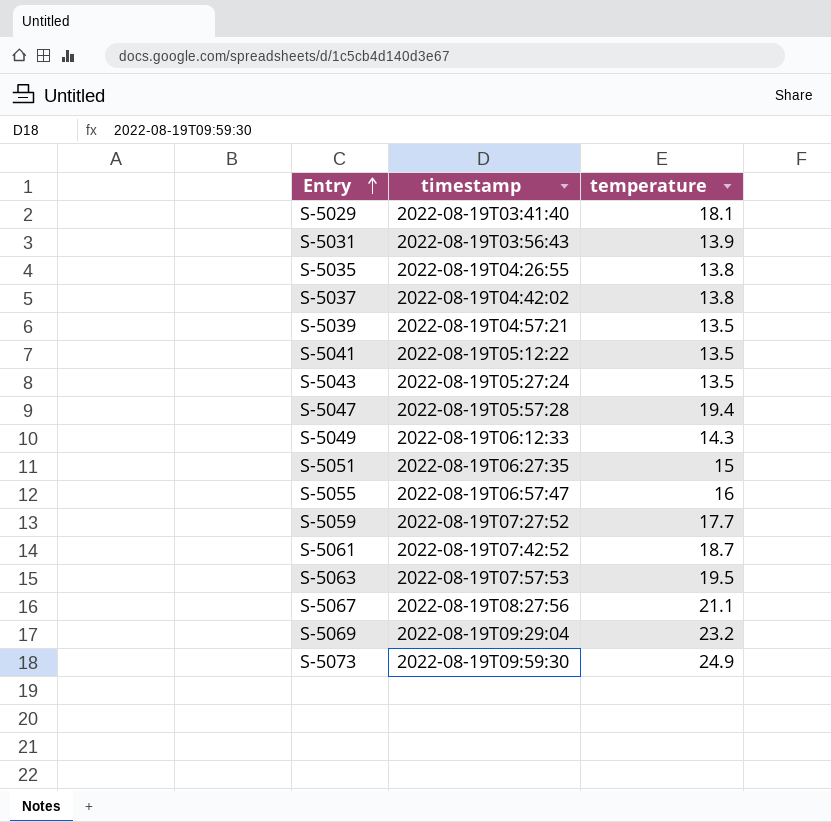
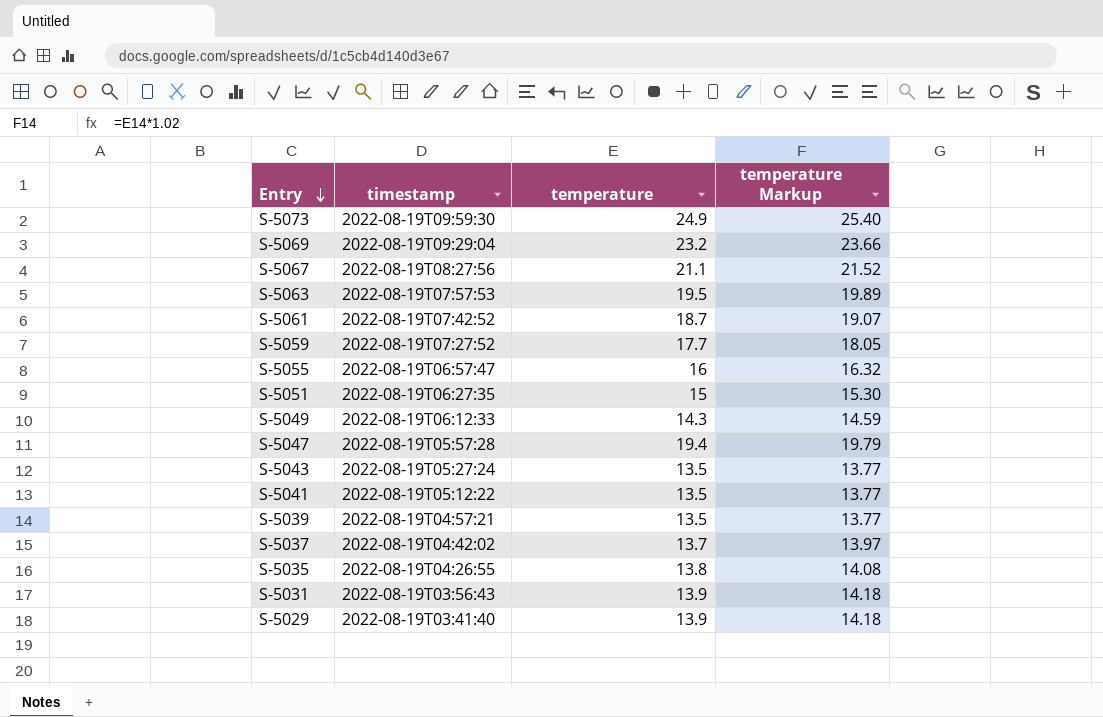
row order: Entry ascending -> Entry descending
column temperature Markup | formula: none -> [temperature] * 1.02
S-5037 | temperature: 13.8 -> 13.7
S-5029 | temperature: 18.1 -> 13.9

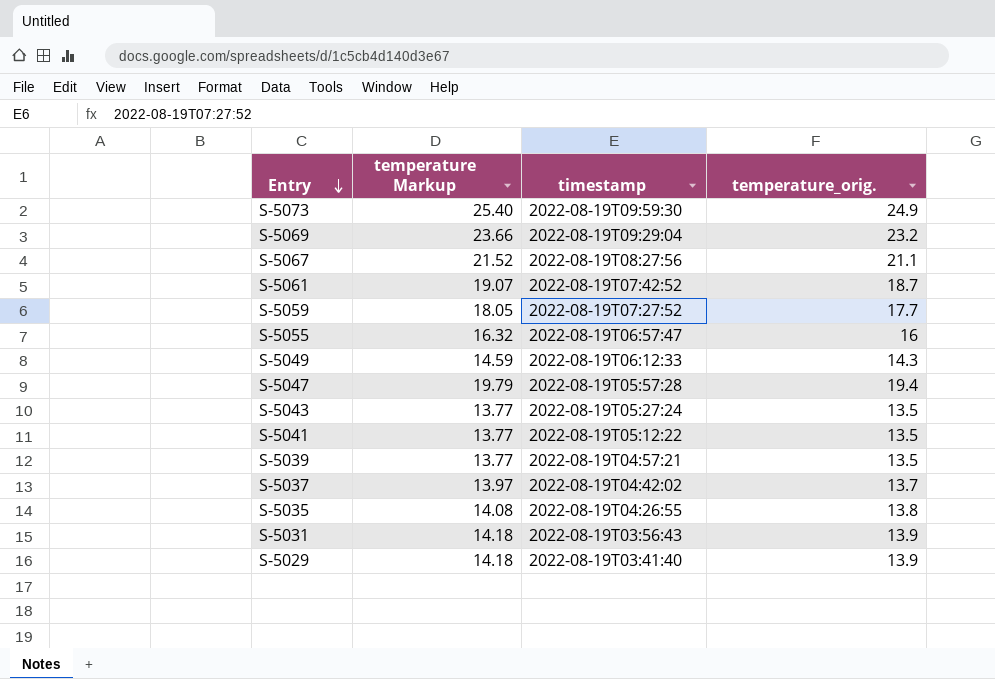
column temperature Markup | position: 4 -> 2
column name: temperature -> temperature_orig.
row S-5063: 2022-08-19T07:57:53 | 19.5 | 19.89 -> none
row S-5051: 2022-08-19T06:27:35 | 15 | 15.30 -> none

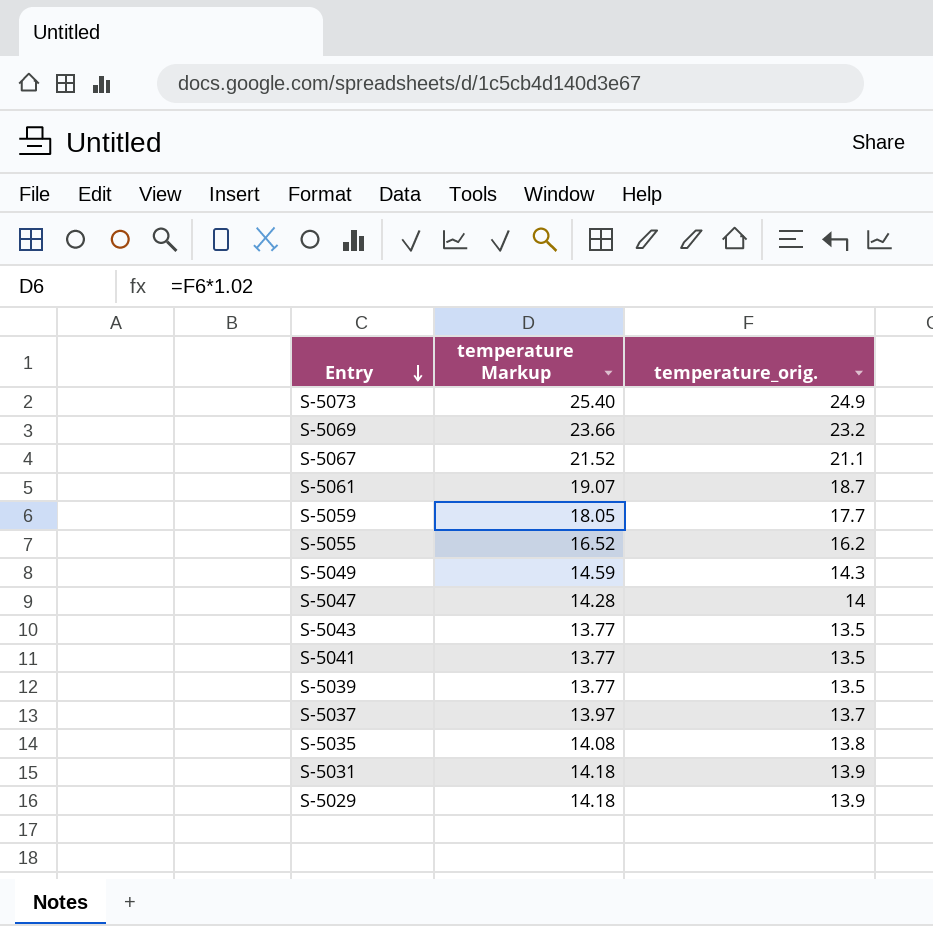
column timestamp | position: 3 -> none
S-5055 | temperature Markup: 16.32 -> 16.52
S-5055 | temperature_orig.: 16 -> 16.2
S-5047 | temperature Markup: 19.79 -> 14.28
S-5047 | temperature_orig.: 19.4 -> 14

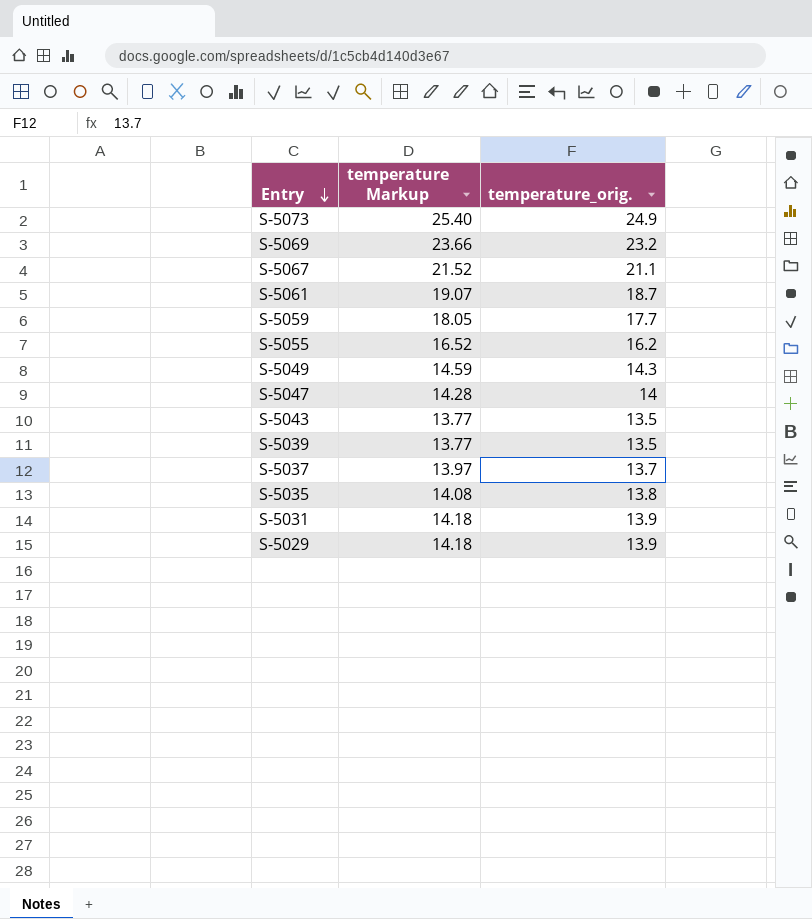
row S-5041: 13.77 | 13.5 -> none

